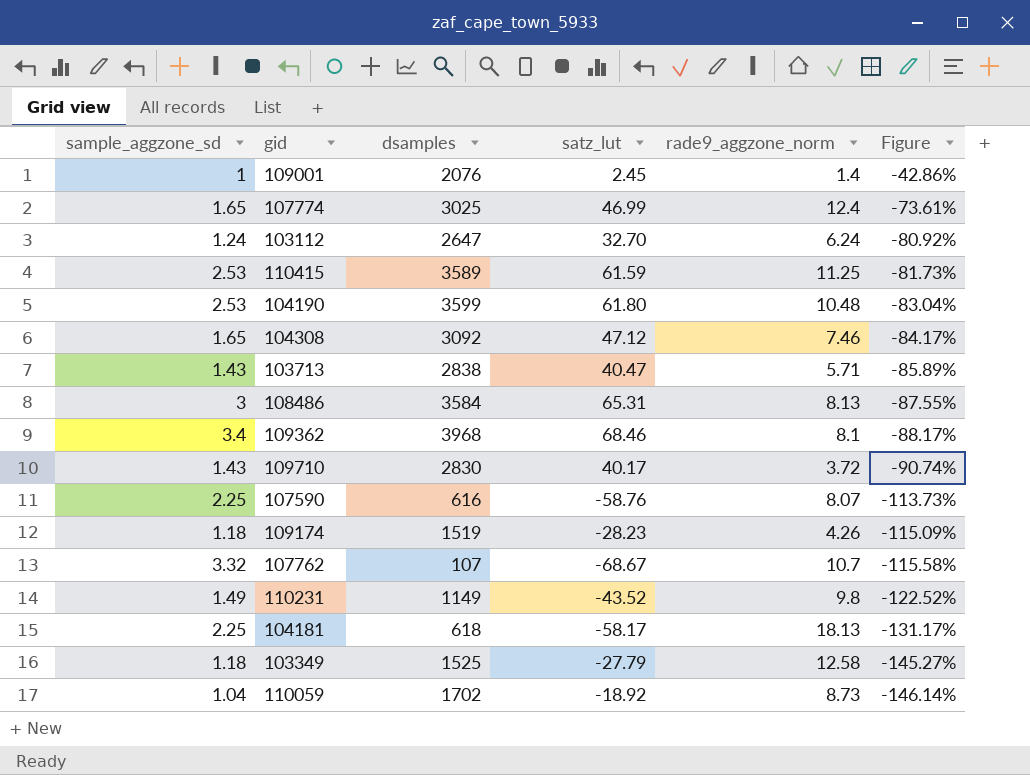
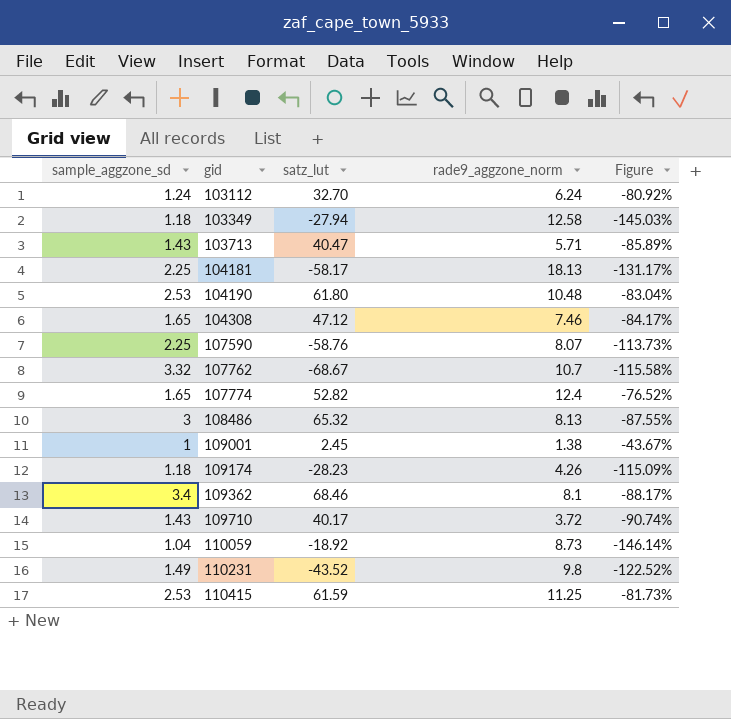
row order: Figure descending -> gid ascending
column dsamples | position: 3 -> none
103349 | satz_lut: -27.79 -> -27.94
103349 | Figure: -145.27% -> -145.03%
107774 | satz_lut: 46.99 -> 52.82
107774 | Figure: -73.61% -> -76.52%
108486 | satz_lut: 65.31 -> 65.32
109001 | rade9_aggzone_norm: 1.4 -> 1.38
109001 | Figure: -42.86% -> -43.67%

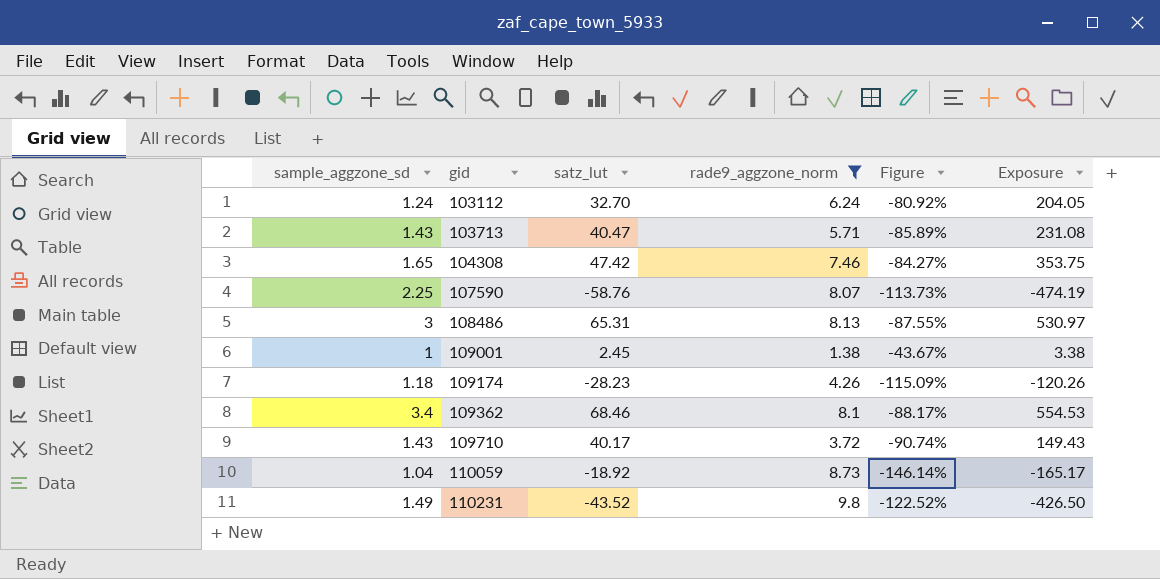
filter: none -> rade9_aggzone_norm <= 9.8
column Exposure | formula: none -> [satz_lut] * [rade9_aggzone_norm]
104308 | satz_lut: 47.12 -> 47.42
104308 | Figure: -84.17% -> -84.27%
108486 | satz_lut: 65.32 -> 65.31

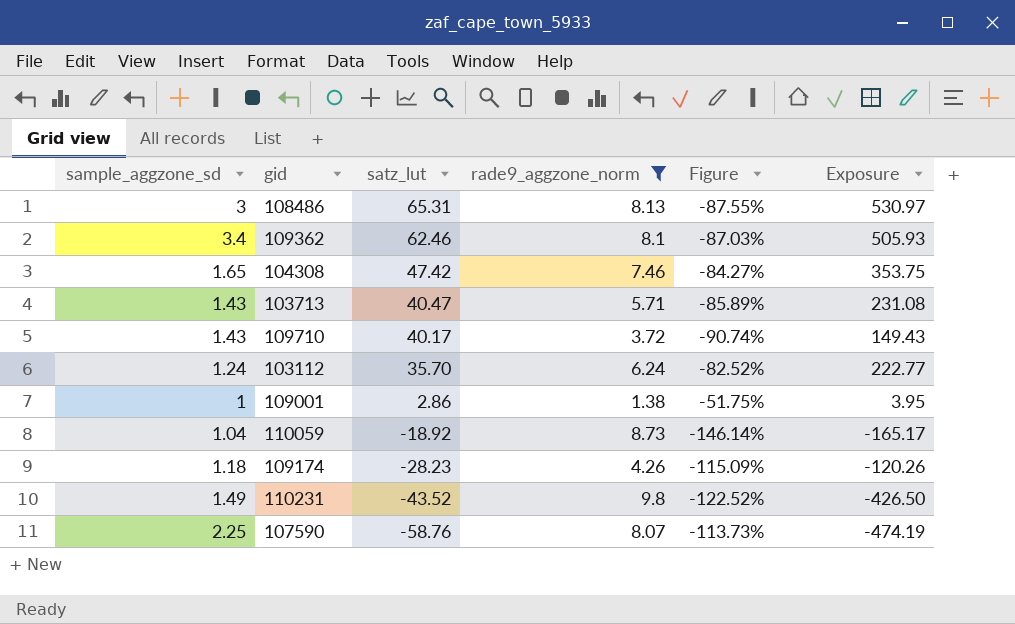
row order: gid ascending -> satz_lut descending
109362 | satz_lut: 68.46 -> 62.46
109362 | Figure: -88.17% -> -87.03%
109362 | Exposure: 554.53 -> 505.93
103112 | satz_lut: 32.70 -> 35.70
103112 | Figure: -80.92% -> -82.52%
103112 | Exposure: 204.05 -> 222.77
109001 | satz_lut: 2.45 -> 2.86
109001 | Figure: -43.67% -> -51.75%
109001 | Exposure: 3.38 -> 3.95

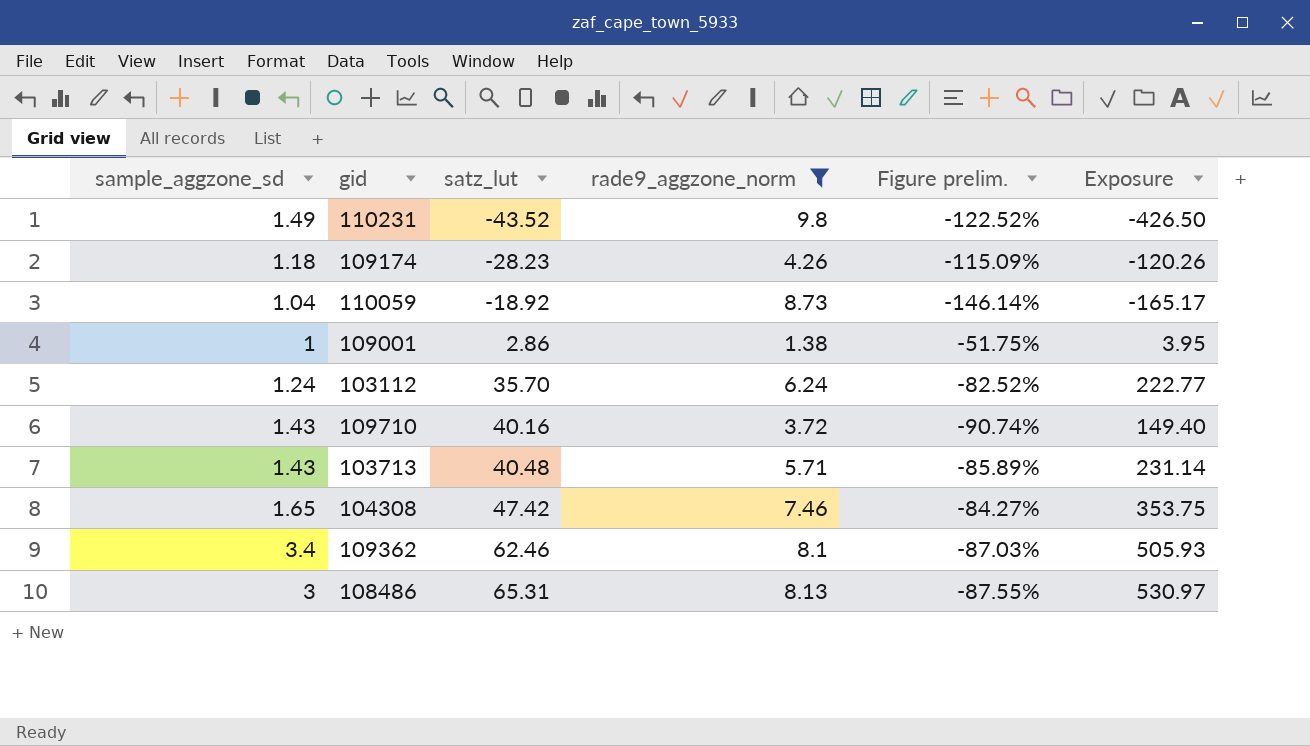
row order: satz_lut descending -> satz_lut ascending
column name: Figure -> Figure prelim.
row 107590: 2.25 | -58.76 | 8.07 | -113.73% | -474.19 -> none
109710 | satz_lut: 40.17 -> 40.16
109710 | Exposure: 149.43 -> 149.40
103713 | satz_lut: 40.47 -> 40.48
103713 | Exposure: 231.08 -> 231.14

